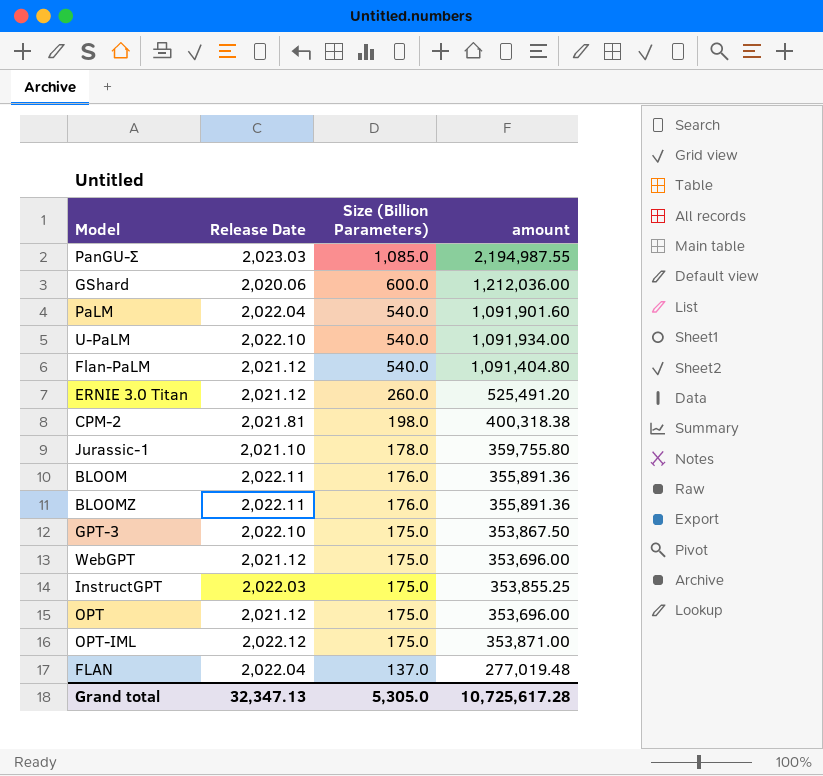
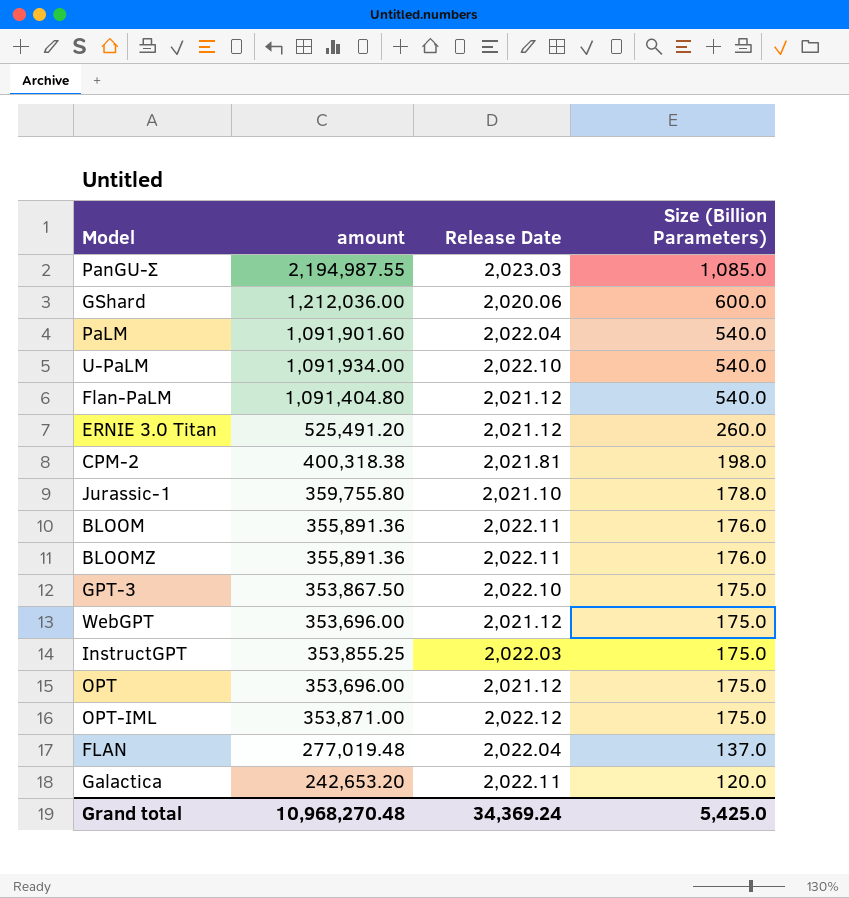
column amount | position: 4 -> 2
row Galactica: none -> 242,653.20 | 2,022.11 | 120.0
Grand total | amount: 10,725,617.28 -> 10,968,270.48
Grand total | Release Date: 32,347.13 -> 34,369.24
Grand total | Size (Billion Parameters): 5,305.0 -> 5,425.0

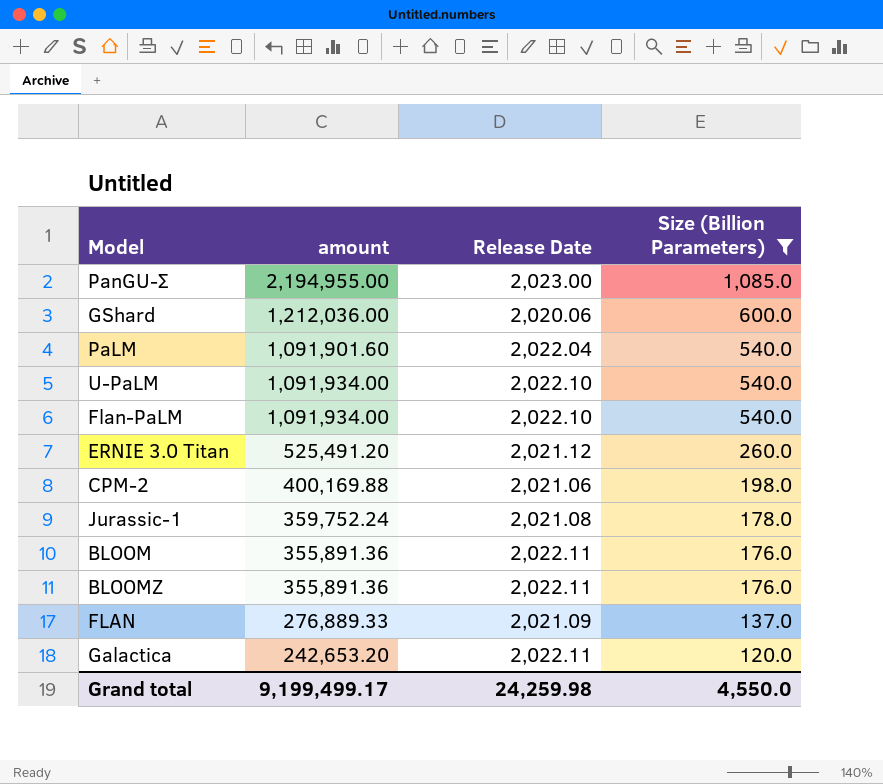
filter: none -> Size (Billion Parameters) != 175.0
PanGU-Σ | amount: 2,194,987.55 -> 2,194,955.00
PanGU-Σ | Release Date: 2,023.03 -> 2,023.00
Flan-PaLM | amount: 1,091,404.80 -> 1,091,934.00
Flan-PaLM | Release Date: 2,021.12 -> 2,022.10
CPM-2 | amount: 400,318.38 -> 400,169.88
CPM-2 | Release Date: 2,021.81 -> 2,021.06
Jurassic-1 | amount: 359,755.80 -> 359,752.24
Jurassic-1 | Release Date: 2,021.10 -> 2,021.08
FLAN | amount: 277,019.48 -> 276,889.33
FLAN | Release Date: 2,022.04 -> 2,021.09
Grand total | amount: 10,968,270.48 -> 9,199,499.17
Grand total | Release Date: 34,369.24 -> 24,259.98
Grand total | Size (Billion Parameters): 5,425.0 -> 4,550.0

